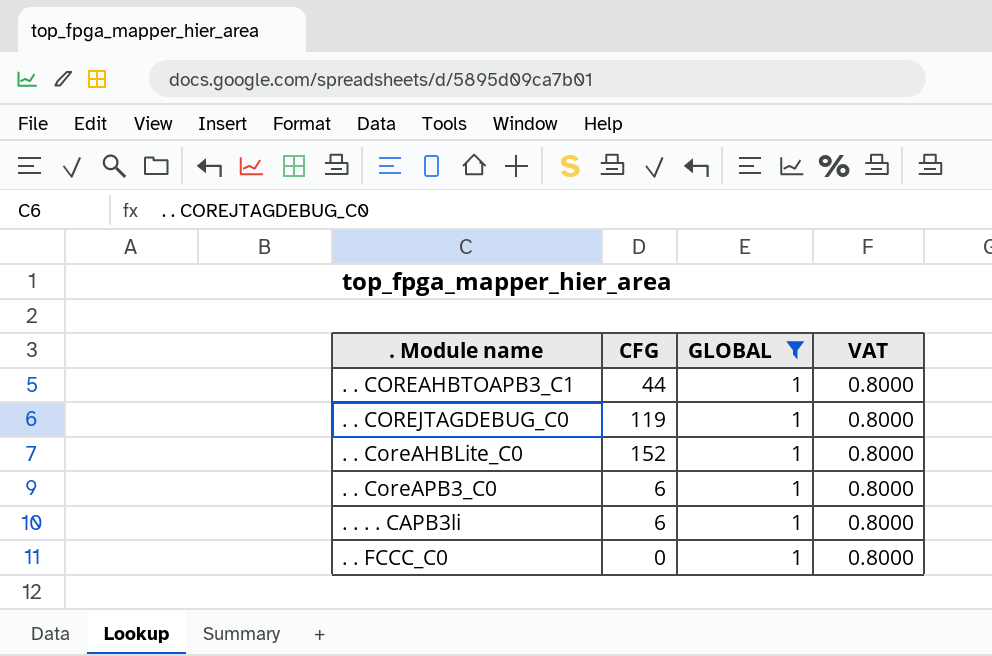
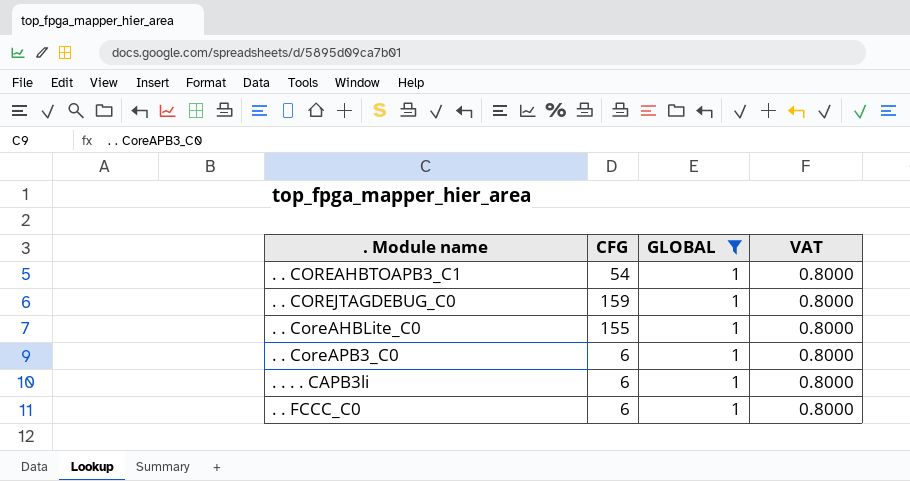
. . COREAHBTOAPB3_C1 | CFG: 44 -> 54
. . COREJTAGDEBUG_C0 | CFG: 119 -> 159
. . CoreAHBLite_C0 | CFG: 152 -> 155
. . FCCC_C0 | CFG: 0 -> 6

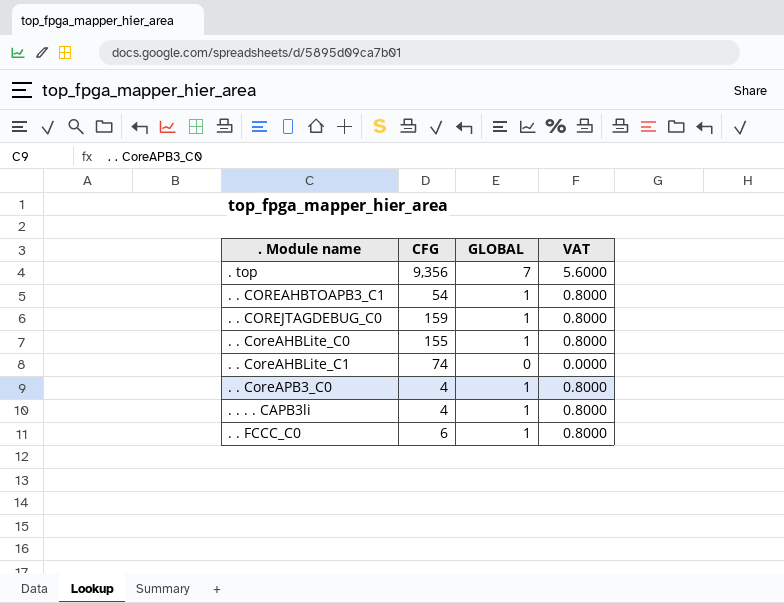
filter: GLOBAL = 1 -> none
. . CoreAPB3_C0 | CFG: 6 -> 4
. . . . CAPB3li | CFG: 6 -> 4

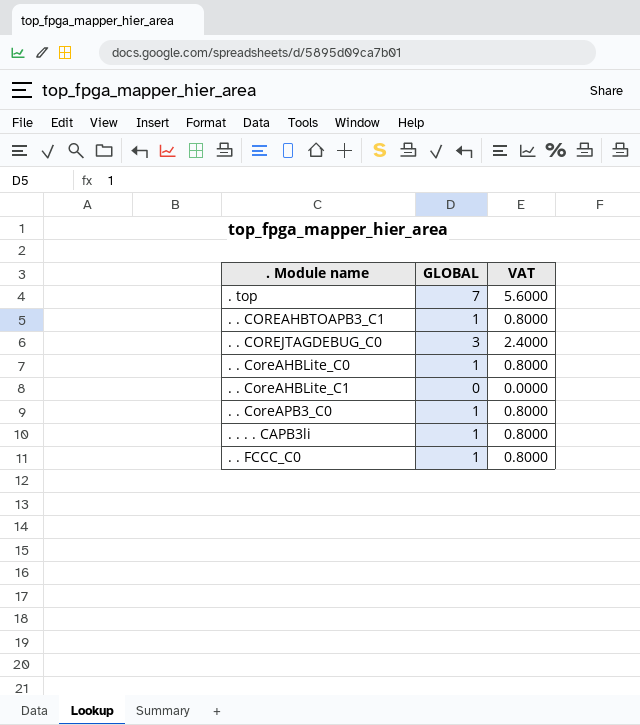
column CFG | position: 2 -> none
. . COREJTAGDEBUG_C0 | GLOBAL: 1 -> 3
. . COREJTAGDEBUG_C0 | VAT: 0.8000 -> 2.4000

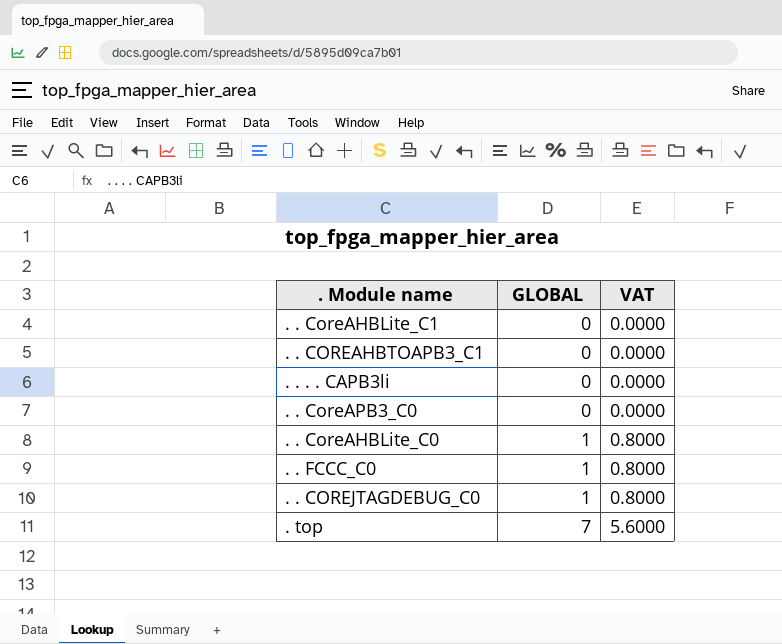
row order: none -> GLOBAL ascending
. . COREAHBTOAPB3_C1 | GLOBAL: 1 -> 0
. . COREAHBTOAPB3_C1 | VAT: 0.8000 -> 0.0000
. . . . CAPB3li | GLOBAL: 1 -> 0
. . . . CAPB3li | VAT: 0.8000 -> 0.0000
. . CoreAPB3_C0 | GLOBAL: 1 -> 0
. . CoreAPB3_C0 | VAT: 0.8000 -> 0.0000
. . COREJTAGDEBUG_C0 | GLOBAL: 3 -> 1
. . COREJTAGDEBUG_C0 | VAT: 2.4000 -> 0.8000

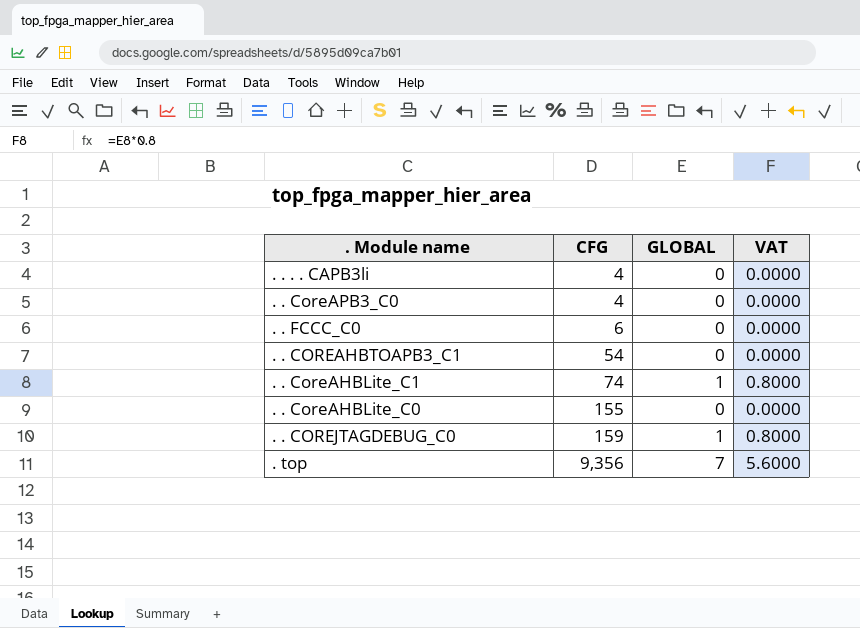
row order: GLOBAL ascending -> CFG ascending
column CFG | position: none -> 2
. . FCCC_C0 | GLOBAL: 1 -> 0
. . FCCC_C0 | VAT: 0.8000 -> 0.0000
. . CoreAHBLite_C1 | GLOBAL: 0 -> 1
. . CoreAHBLite_C1 | VAT: 0.0000 -> 0.8000
. . CoreAHBLite_C0 | GLOBAL: 1 -> 0
. . CoreAHBLite_C0 | VAT: 0.8000 -> 0.0000

